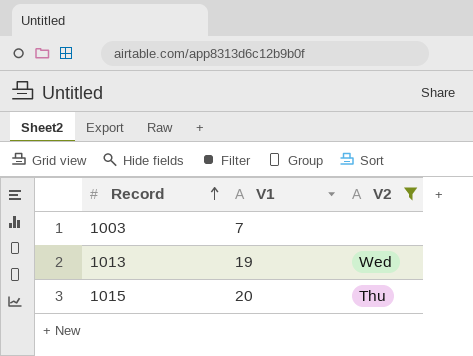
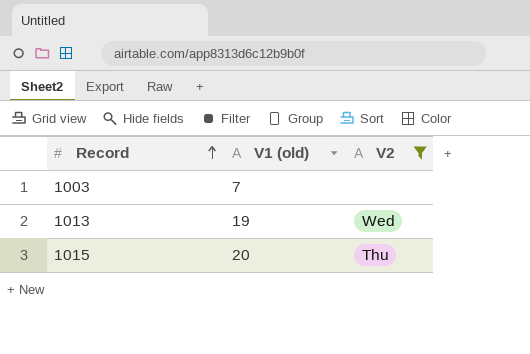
column name: V1 -> V1 (old)

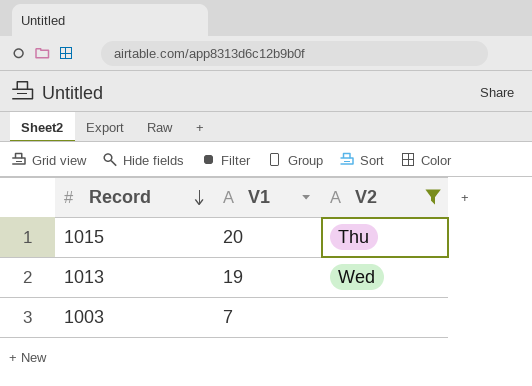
row order: Record ascending -> Record descending
column name: V1 (old) -> V1

